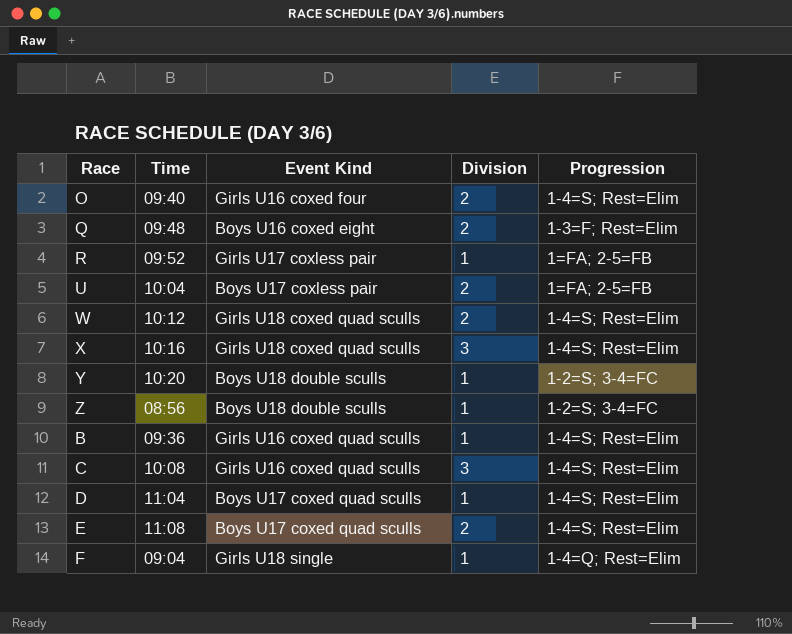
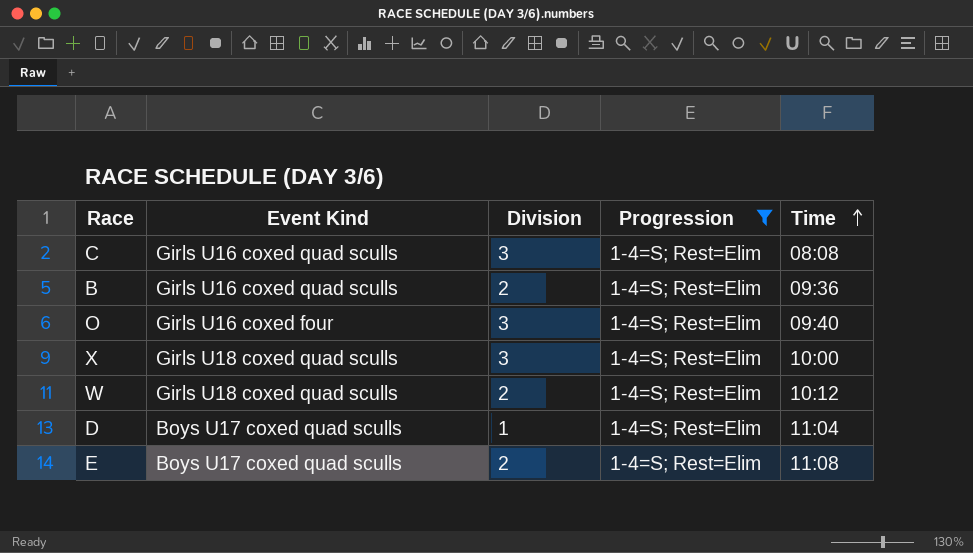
filter: none -> Progression = 1-4=S; Rest=Elim
row order: none -> Time ascending
column Time | position: 2 -> 5
C | Time: 10:08 -> 08:08
B | Division: 1 -> 2
O | Division: 2 -> 3
X | Time: 10:16 -> 10:00

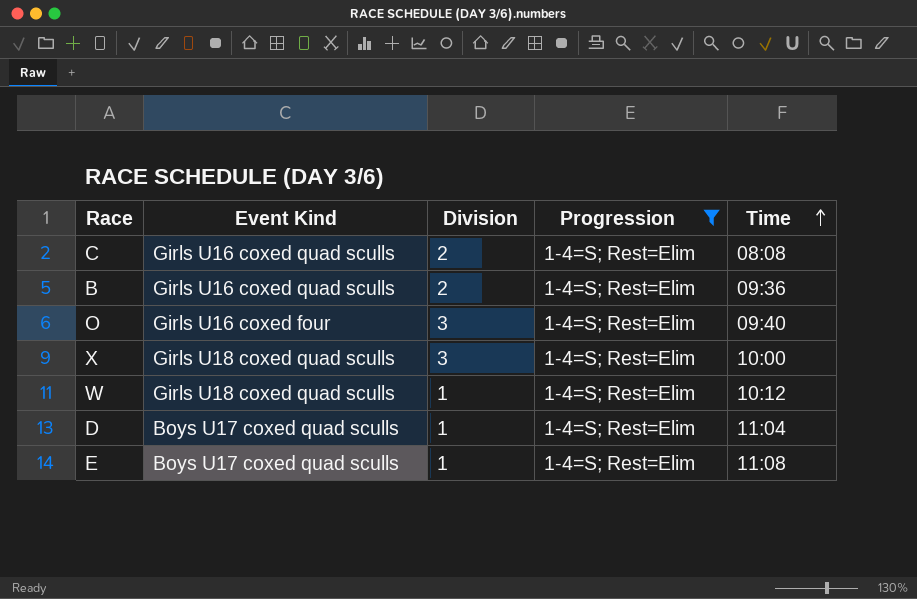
C | Division: 3 -> 2
W | Division: 2 -> 1
E | Division: 2 -> 1

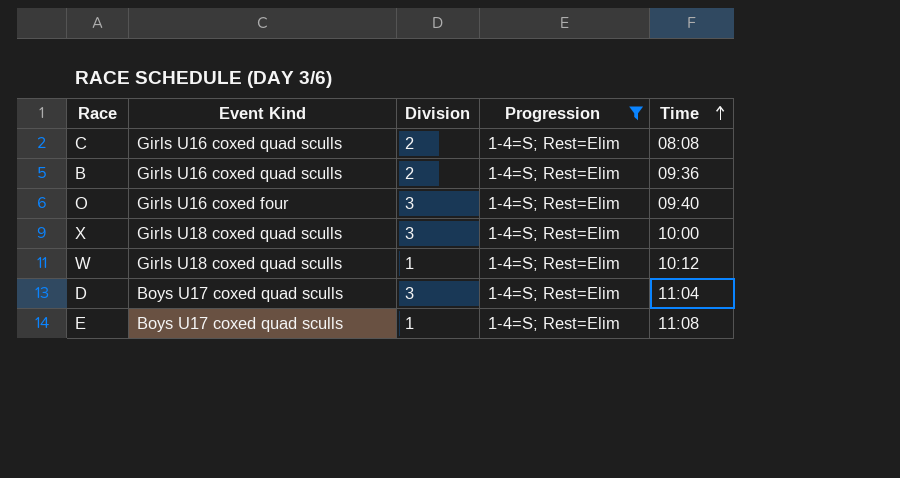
D | Division: 1 -> 3

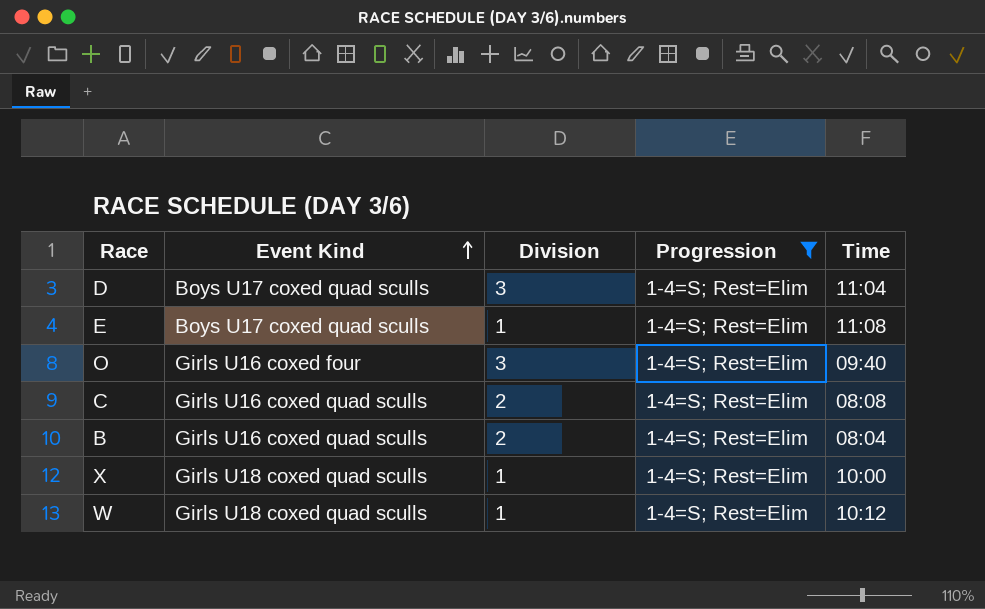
row order: Time ascending -> Event Kind ascending
B | Time: 09:36 -> 08:04
X | Division: 3 -> 1

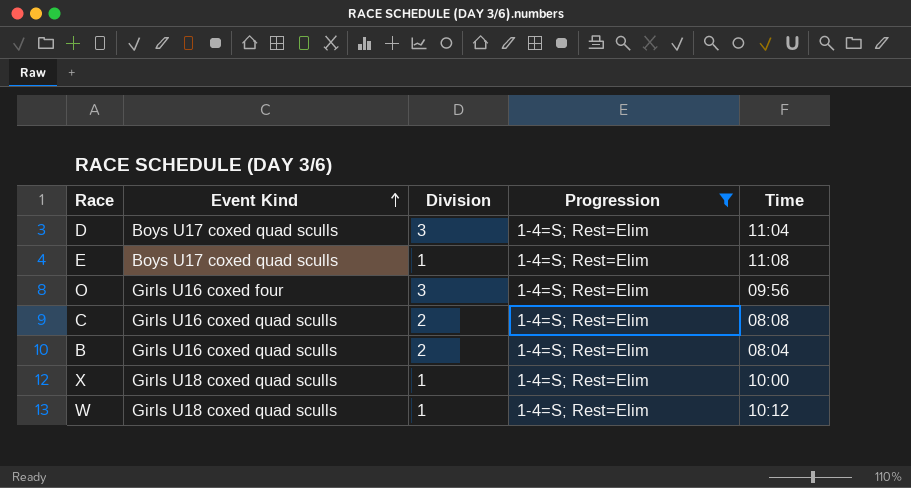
O | Time: 09:40 -> 09:56

